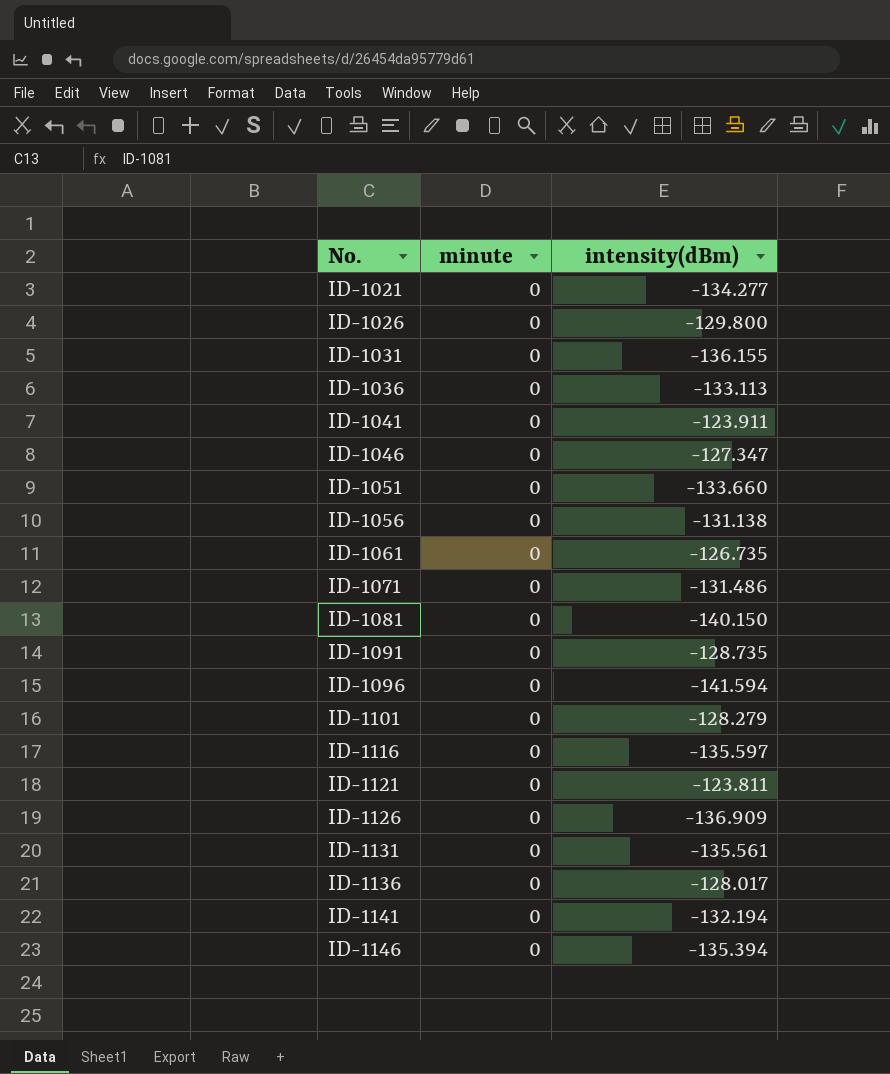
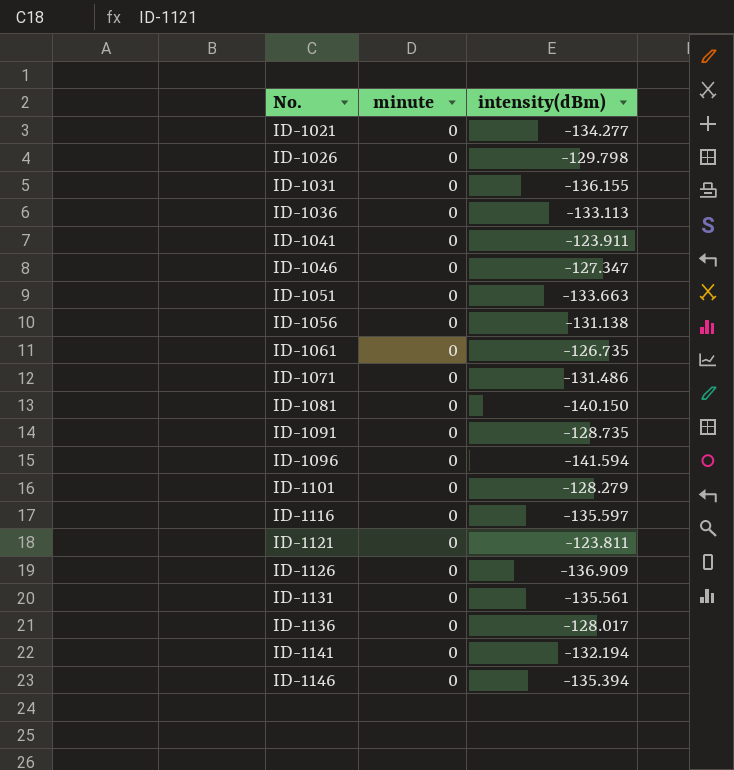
ID-1026 | intensity(dBm): -129.800 -> -129.798
ID-1051 | intensity(dBm): -133.660 -> -133.663

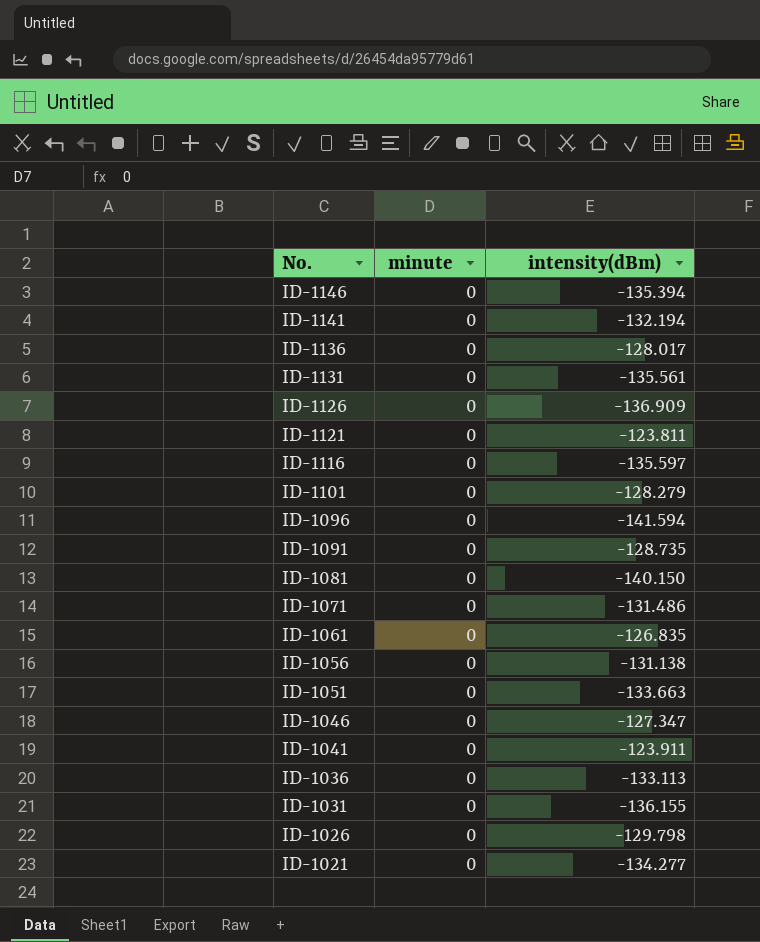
row order: No. ascending -> No. descending
ID-1061 | intensity(dBm): -126.735 -> -126.835

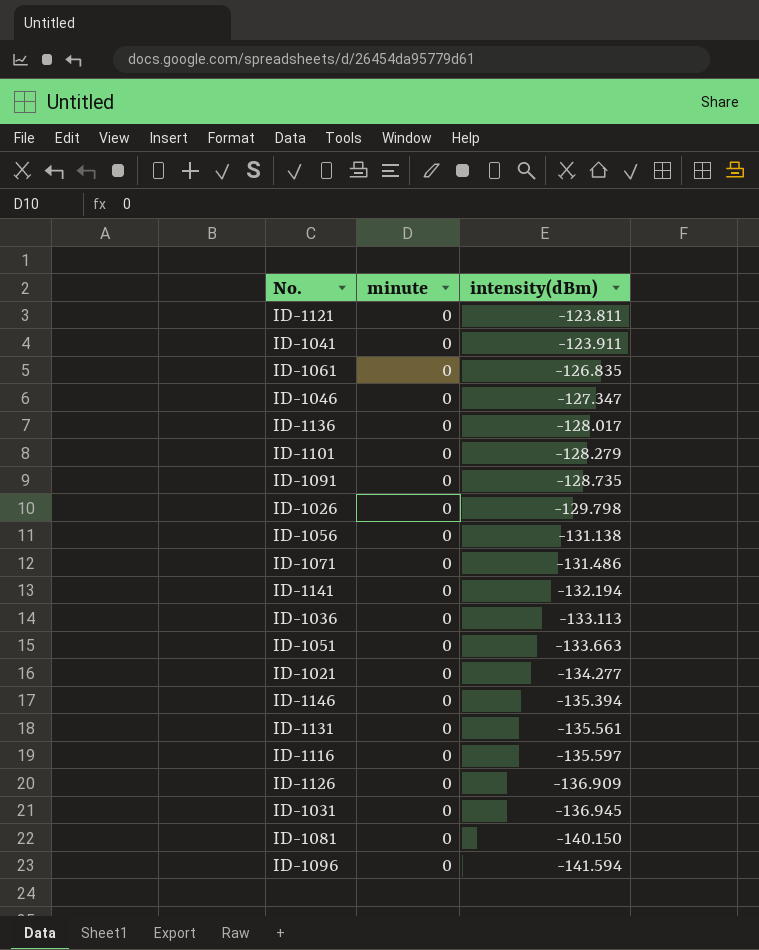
row order: No. descending -> intensity(dBm) descending
ID-1031 | intensity(dBm): -136.155 -> -136.945

